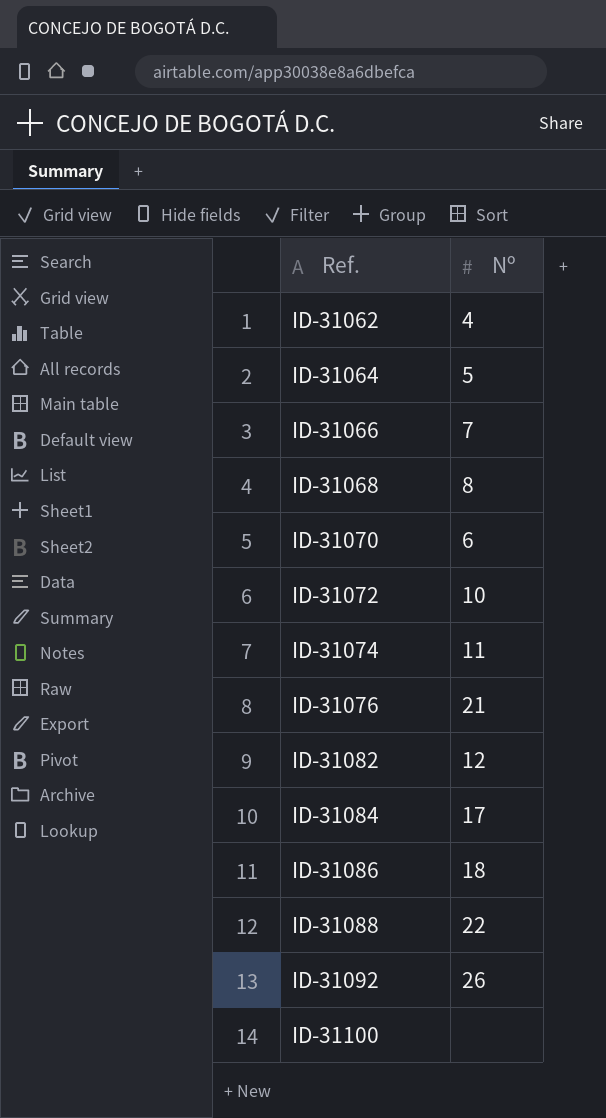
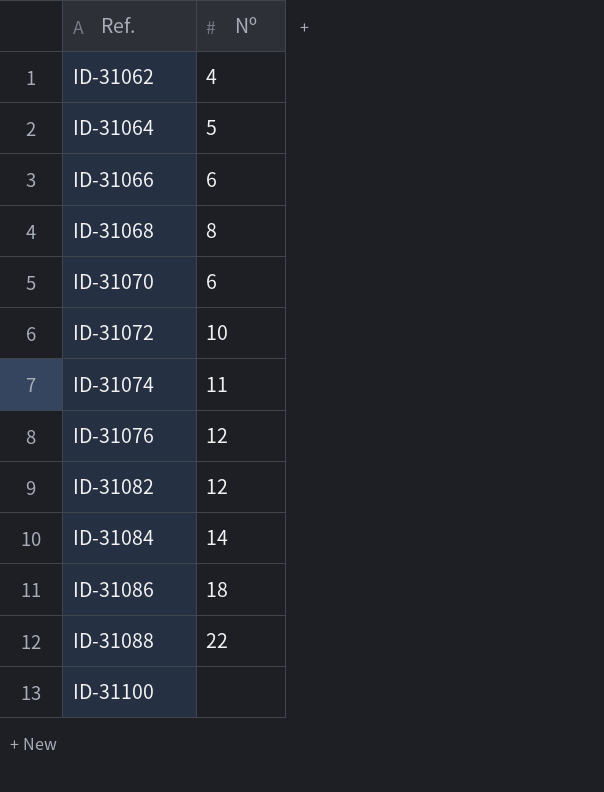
row ID-31092: 26 -> none
ID-31066 | Nº: 7 -> 6
ID-31076 | Nº: 21 -> 12
ID-31084 | Nº: 17 -> 14

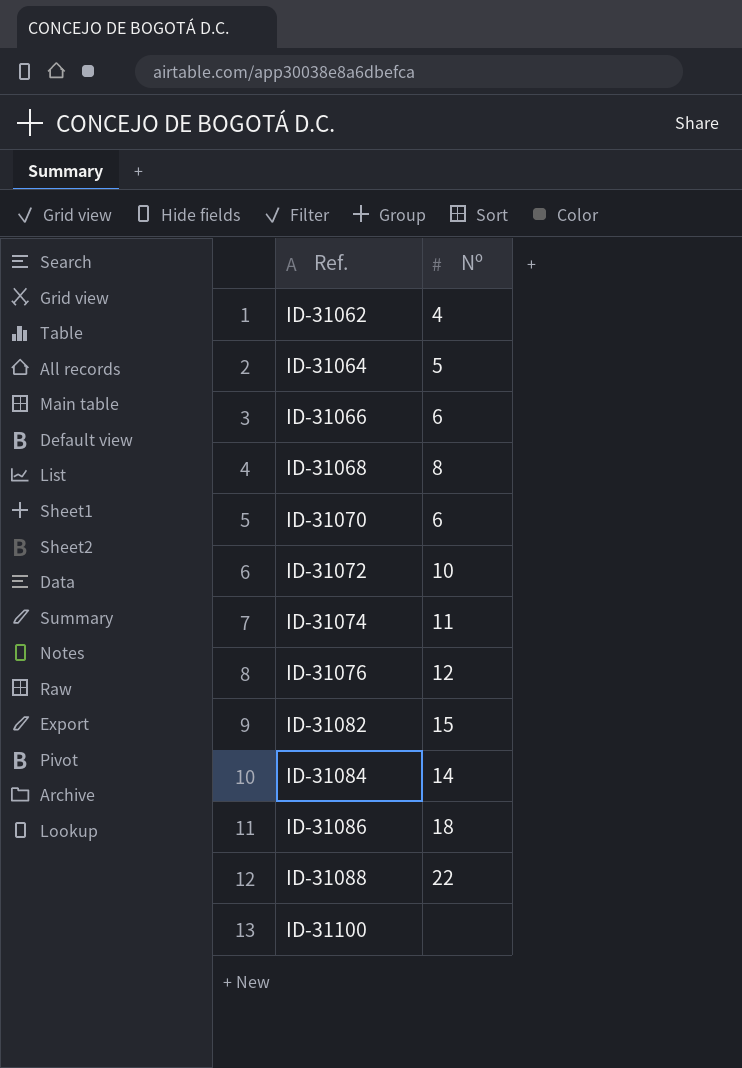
ID-31082 | Nº: 12 -> 15

